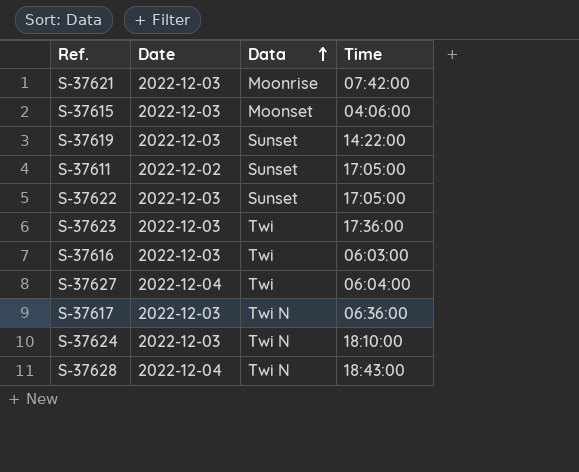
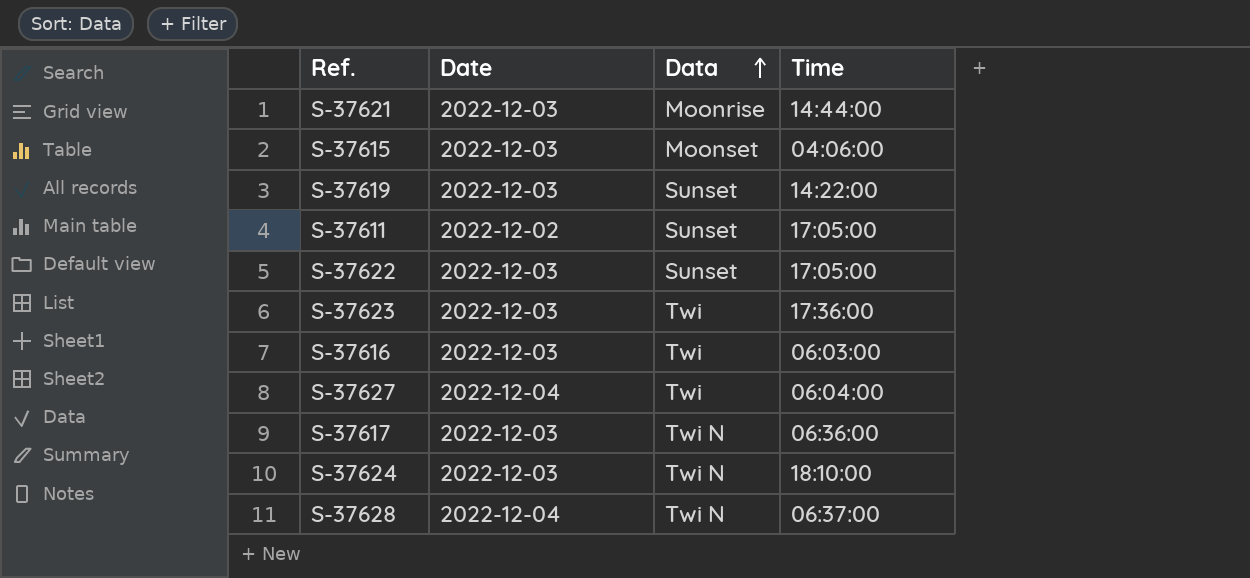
S-37621 | Time: 07:42:00 -> 14:44:00
S-37628 | Time: 18:43:00 -> 06:37:00

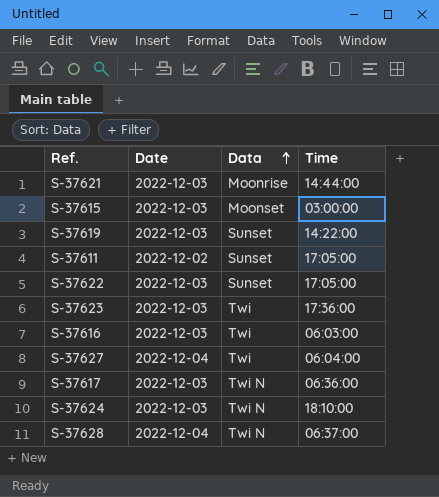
S-37615 | Time: 04:06:00 -> 03:00:00

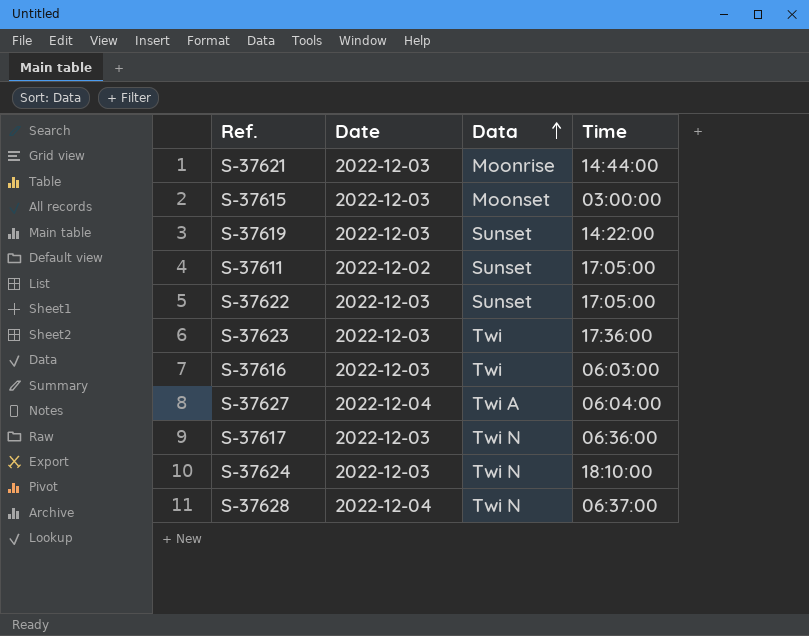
S-37627 | Data: Twi -> Twi A

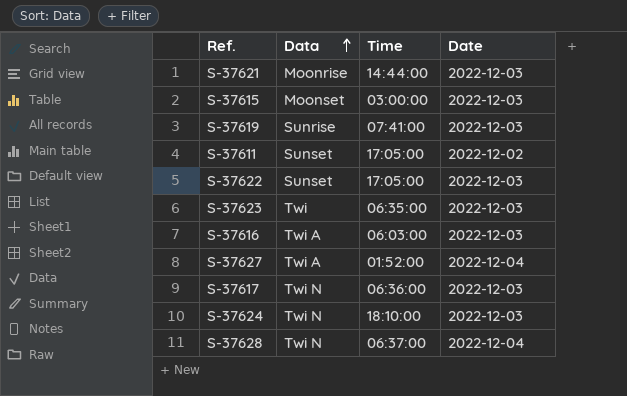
column Date | position: 2 -> 4
S-37619 | Data: Sunset -> Sunrise
S-37619 | Time: 14:22:00 -> 07:41:00
S-37623 | Time: 17:36:00 -> 06:35:00
S-37616 | Data: Twi -> Twi A
S-37627 | Time: 06:04:00 -> 01:52:00

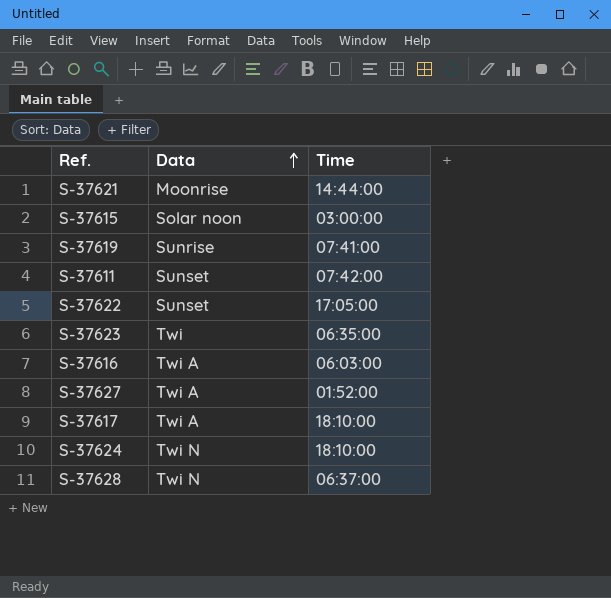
column Date | position: 4 -> none
S-37615 | Data: Moonset -> Solar noon
S-37611 | Time: 17:05:00 -> 07:42:00
S-37617 | Data: Twi N -> Twi A
S-37617 | Time: 06:36:00 -> 18:10:00

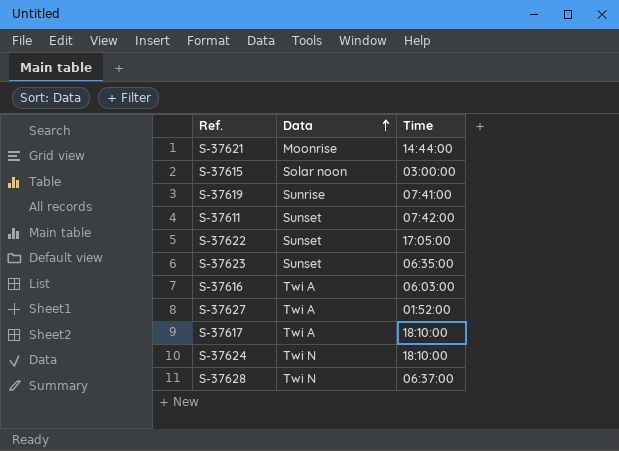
S-37623 | Data: Twi -> Sunset

